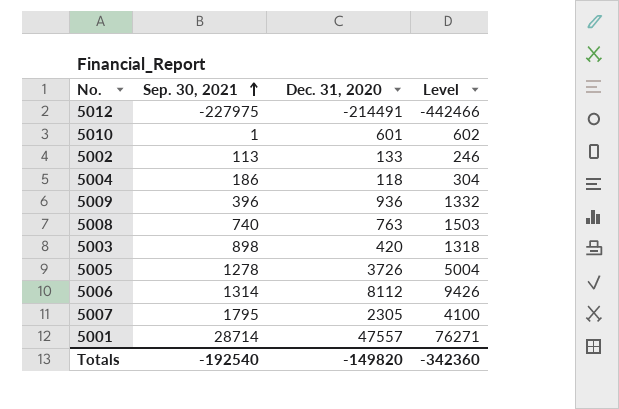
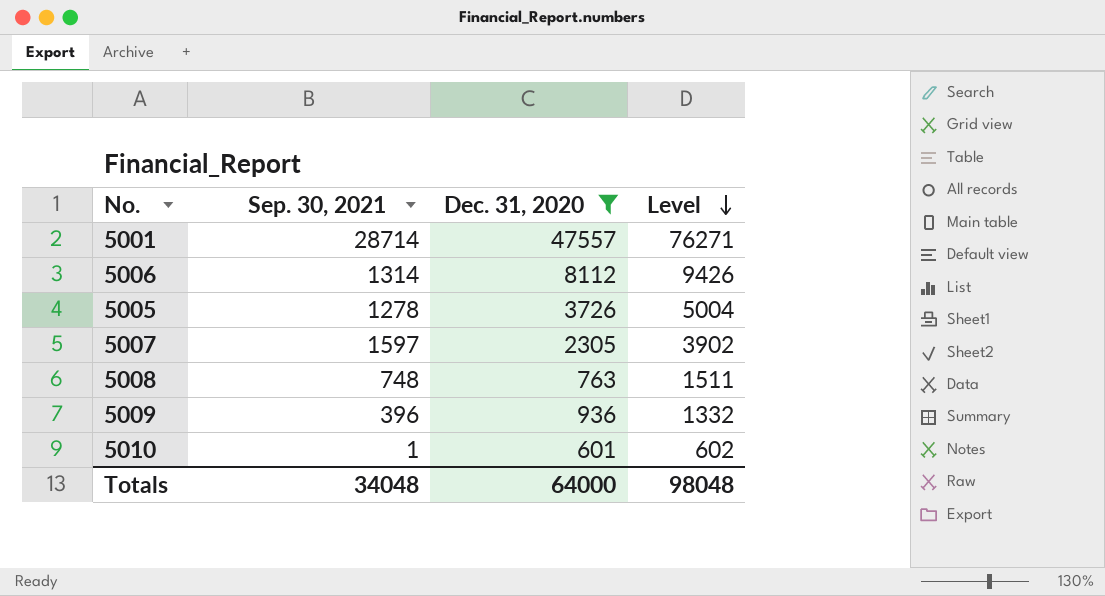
filter: none -> Dec. 31, 2020 >= 601
row order: Sep. 30, 2021 ascending -> Level descending
5007 | Sep. 30, 2021: 1795 -> 1597
5007 | Level: 4100 -> 3902
5008 | Sep. 30, 2021: 740 -> 748
5008 | Level: 1503 -> 1511
Totals | Sep. 30, 2021: -192540 -> 34048
Totals | Dec. 31, 2020: -149820 -> 64000
Totals | Level: -342360 -> 98048

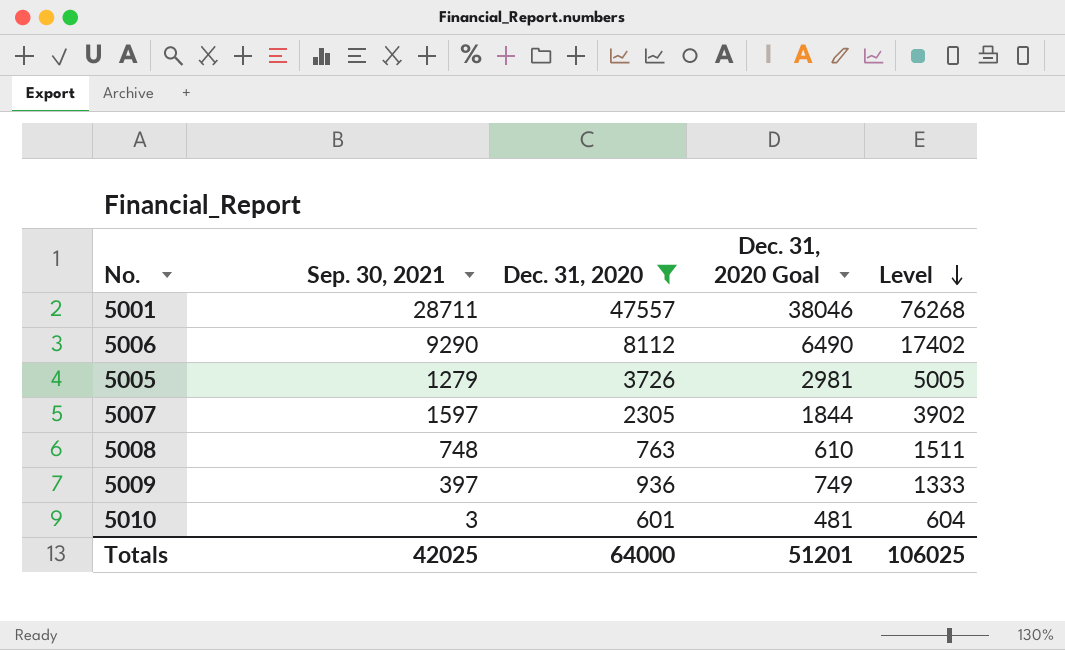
column Dec. 31, 2020 Goal | formula: none -> [Dec. 31, 2020] * 0.8
5001 | Sep. 30, 2021: 28714 -> 28711
5001 | Level: 76271 -> 76268
5006 | Sep. 30, 2021: 1314 -> 9290
5006 | Level: 9426 -> 17402
5005 | Sep. 30, 2021: 1278 -> 1279
5005 | Level: 5004 -> 5005
5009 | Sep. 30, 2021: 396 -> 397
5009 | Level: 1332 -> 1333
5010 | Sep. 30, 2021: 1 -> 3
5010 | Level: 602 -> 604
Totals | Sep. 30, 2021: 34048 -> 42025
Totals | Level: 98048 -> 106025

